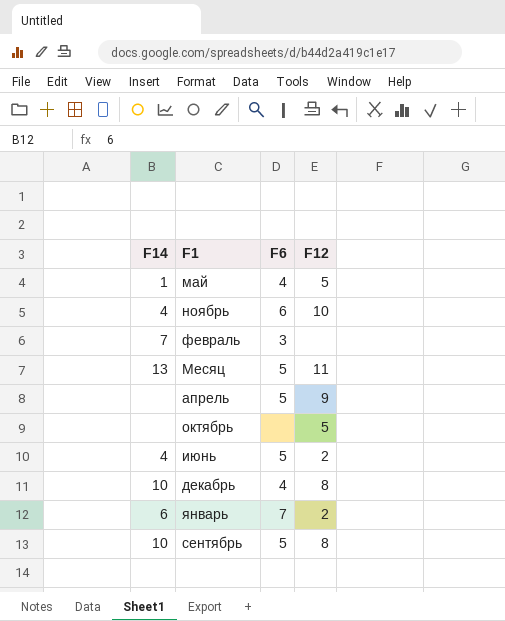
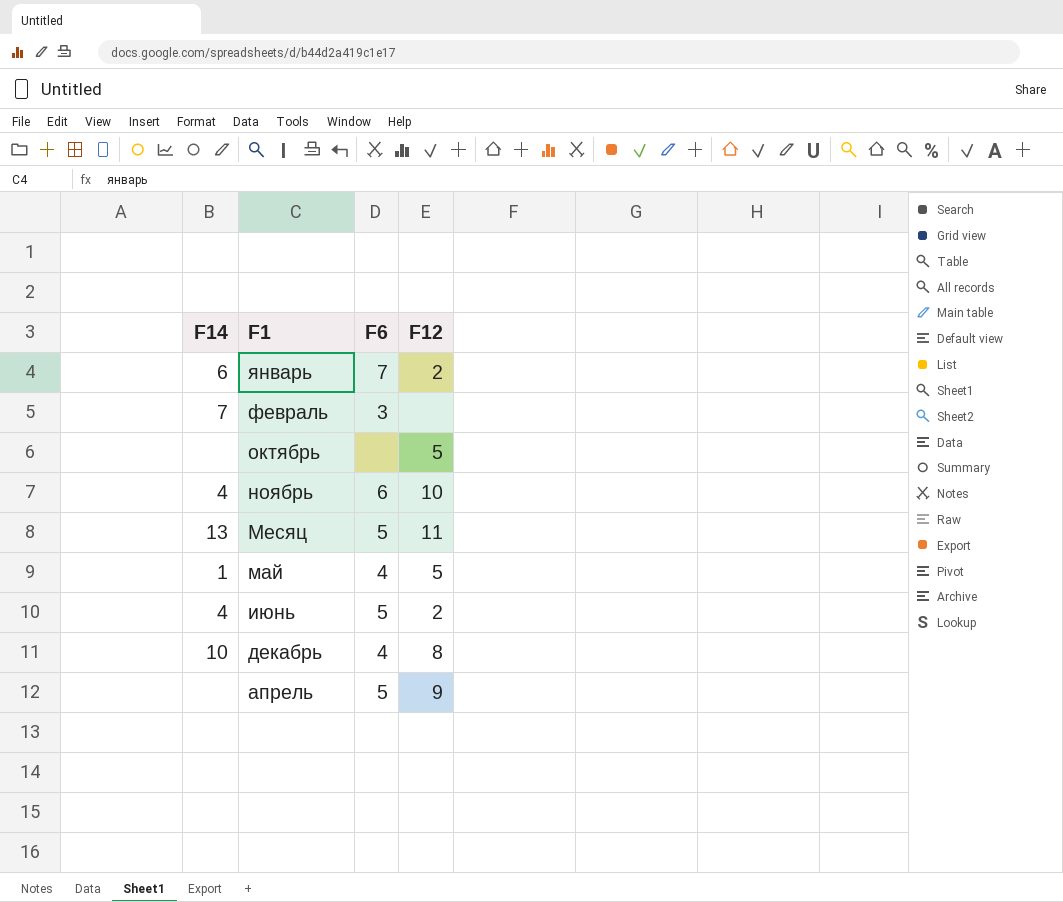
row order: none -> F1 descending
row сентябрь: 10 | 5 | 8 -> none

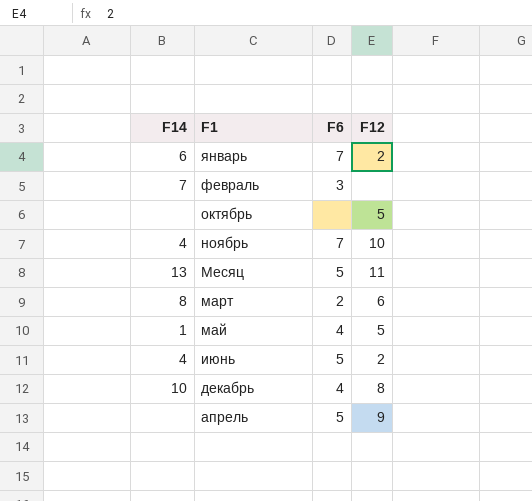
ноябрь | F6: 6 -> 7
row март: none -> 8 | 2 | 6

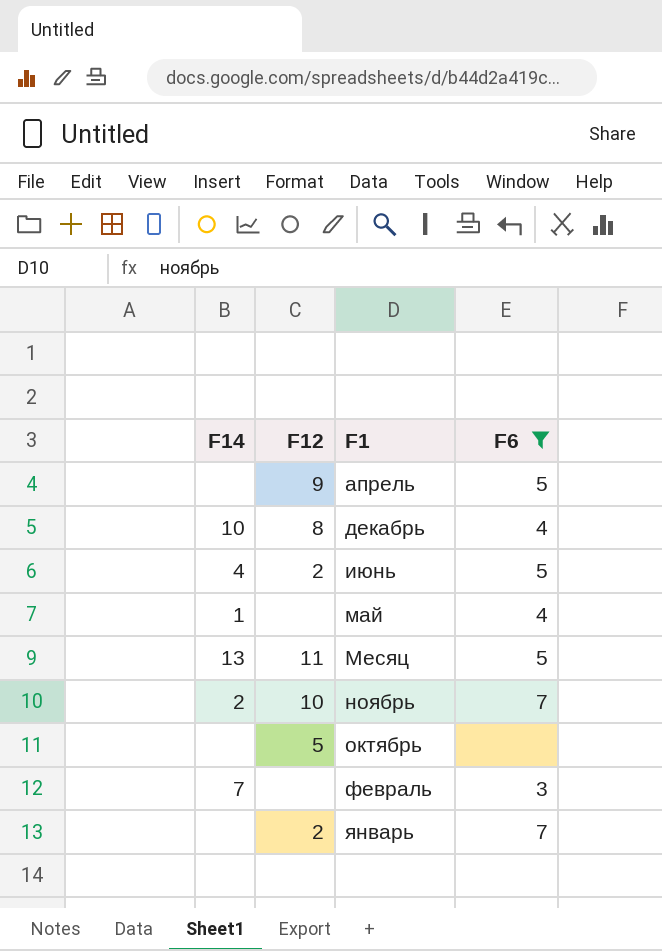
filter: none -> F6 != 2
row order: F1 descending -> F1 ascending
column F12 | position: 4 -> 2
май | F12: 5 -> none
ноябрь | F14: 4 -> 2
январь | F14: 6 -> none

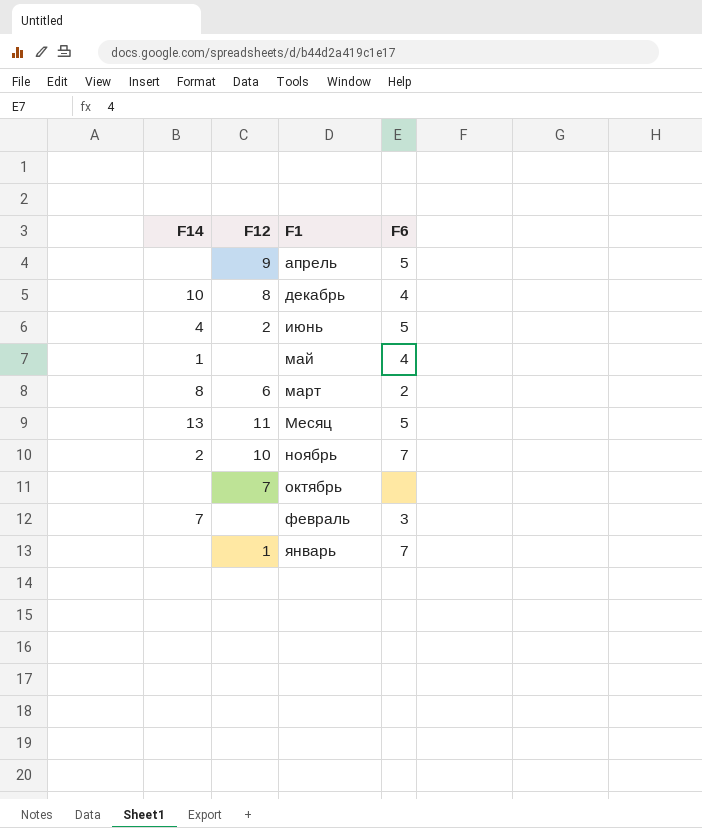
filter: F6 != 2 -> none
октябрь | F12: 5 -> 7
январь | F12: 2 -> 1

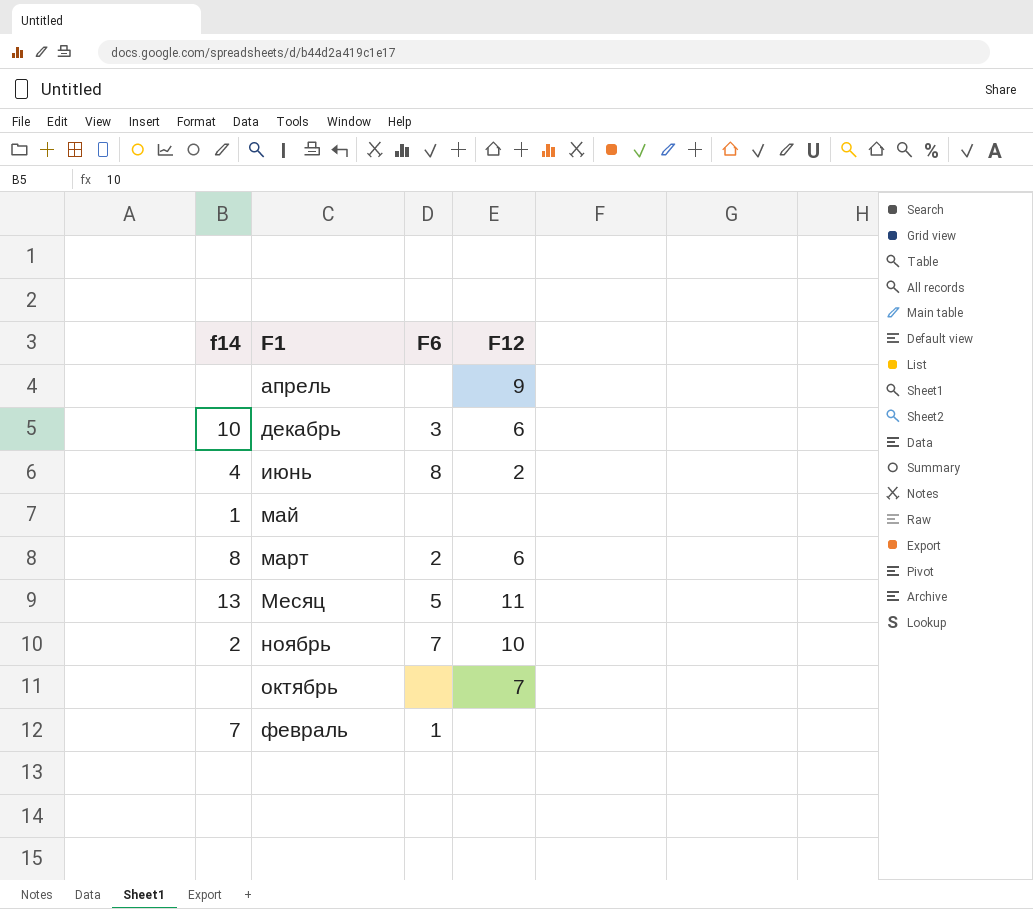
column name: F14 -> f14
column F12 | position: 2 -> 4
row январь: none | 1 | 7 -> none
апрель | F6: 5 -> none
декабрь | F6: 4 -> 3
декабрь | F12: 8 -> 6
июнь | F6: 5 -> 8
май | F6: 4 -> none
февраль | F6: 3 -> 1

